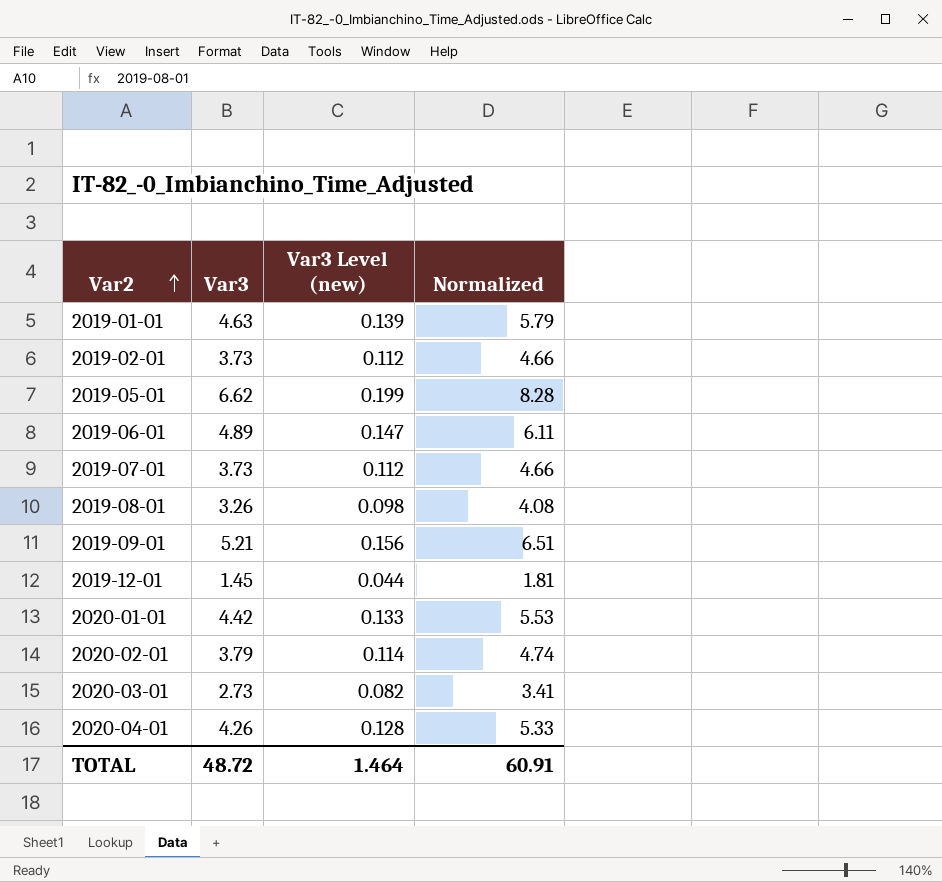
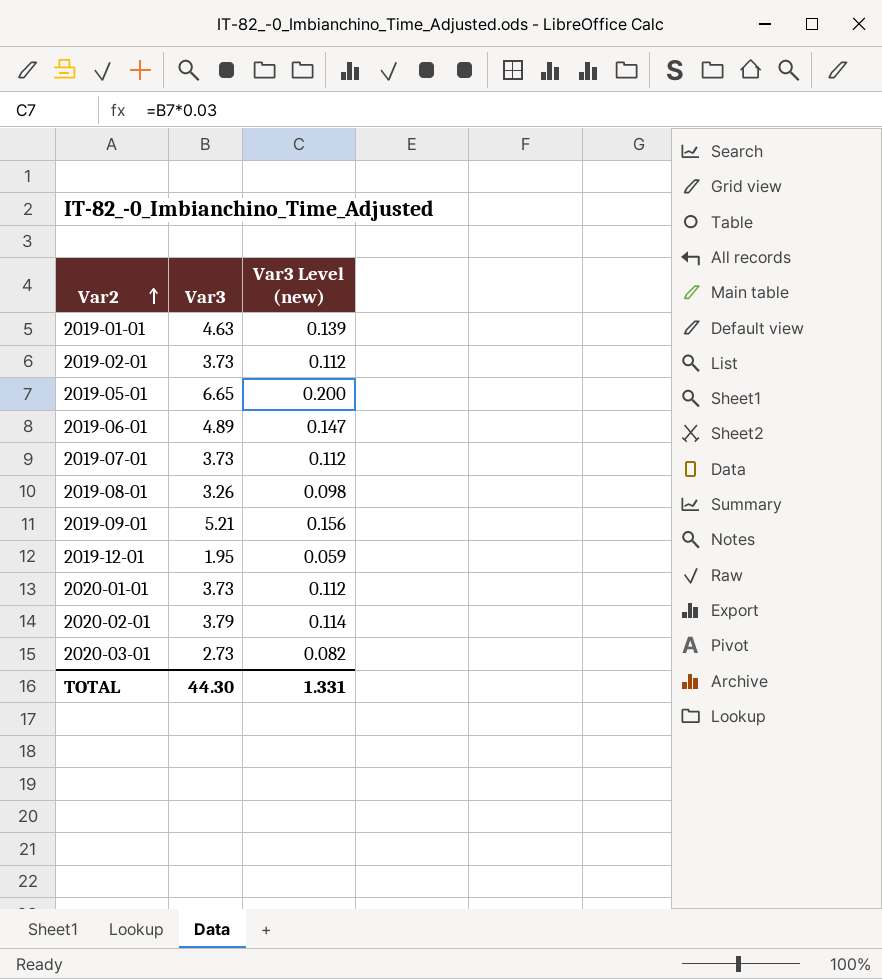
column Normalized | formula: [Var3] * 1.25 -> none
row 2020-04-01: 4.26 | 0.128 | 5.33 -> none
2019-05-01 | Var3: 6.62 -> 6.65
2019-05-01 | Var3 Level (new): 0.199 -> 0.200
2019-12-01 | Var3: 1.45 -> 1.95
2019-12-01 | Var3 Level (new): 0.044 -> 0.059
2020-01-01 | Var3: 4.42 -> 3.73
2020-01-01 | Var3 Level (new): 0.133 -> 0.112
TOTAL | Var3: 48.72 -> 44.30
TOTAL | Var3 Level (new): 1.464 -> 1.331

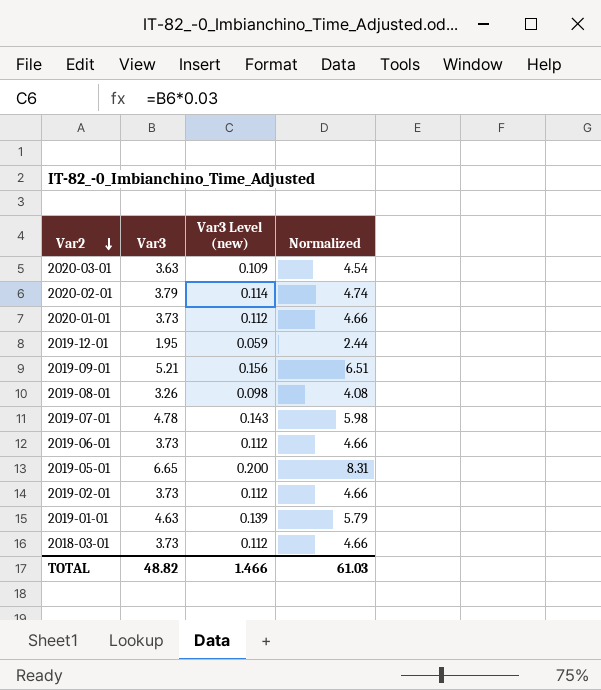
row order: Var2 ascending -> Var2 descending
column Normalized | formula: none -> [Var3] * 1.25
2020-03-01 | Var3: 2.73 -> 3.63
2020-03-01 | Var3 Level (new): 0.082 -> 0.109
2019-07-01 | Var3: 3.73 -> 4.78
2019-07-01 | Var3 Level (new): 0.112 -> 0.143
2019-06-01 | Var3: 4.89 -> 3.73
2019-06-01 | Var3 Level (new): 0.147 -> 0.112
row 2018-03-01: none -> 3.73 | 0.112 | 4.66
TOTAL | Var3: 44.30 -> 48.82
TOTAL | Var3 Level (new): 1.331 -> 1.466

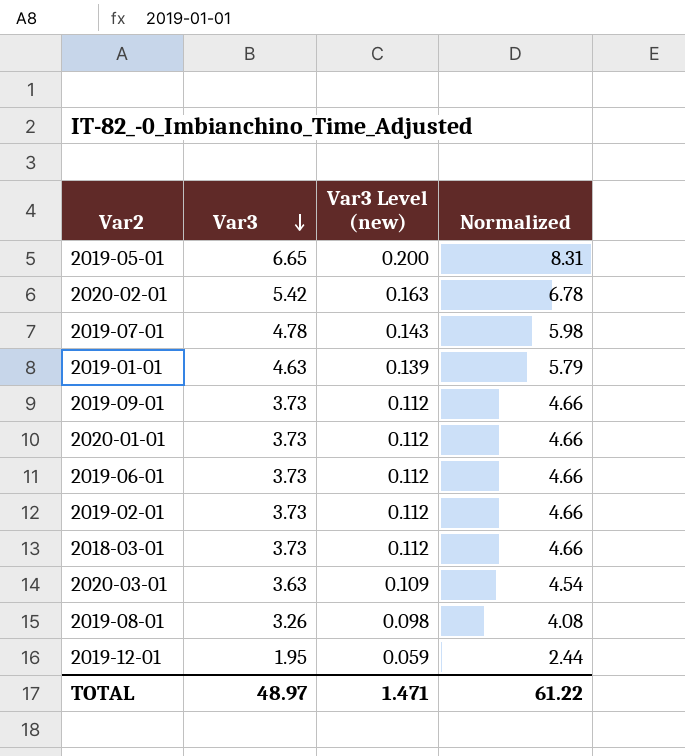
row order: Var2 descending -> Var3 descending
2020-02-01 | Var3: 3.79 -> 5.42
2020-02-01 | Var3 Level (new): 0.114 -> 0.163
2020-02-01 | Normalized: 4.74 -> 6.78
2019-09-01 | Var3: 5.21 -> 3.73
2019-09-01 | Var3 Level (new): 0.156 -> 0.112
2019-09-01 | Normalized: 6.51 -> 4.66
TOTAL | Var3: 48.82 -> 48.97
TOTAL | Var3 Level (new): 1.466 -> 1.471
TOTAL | Normalized: 61.03 -> 61.22

